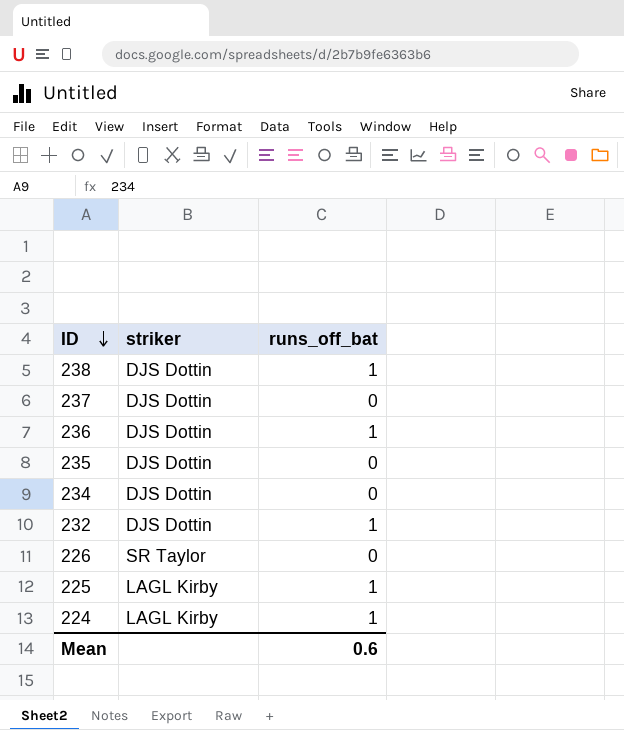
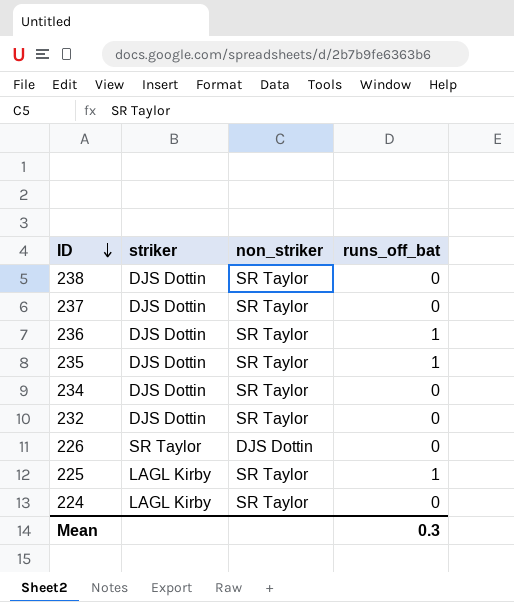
column non_striker | position: none -> 3
238 | runs_off_bat: 1 -> 0
235 | runs_off_bat: 0 -> 1
232 | runs_off_bat: 1 -> 0
224 | runs_off_bat: 1 -> 0
Mean | runs_off_bat: 0.6 -> 0.3

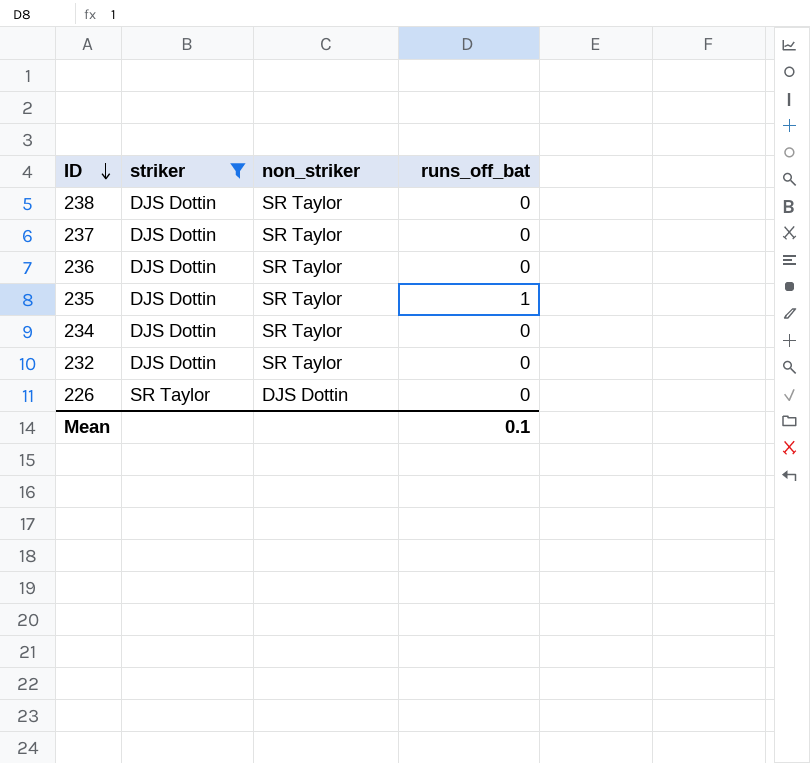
filter: none -> striker != LAGL Kirby
236 | runs_off_bat: 1 -> 0
Mean | runs_off_bat: 0.3 -> 0.1

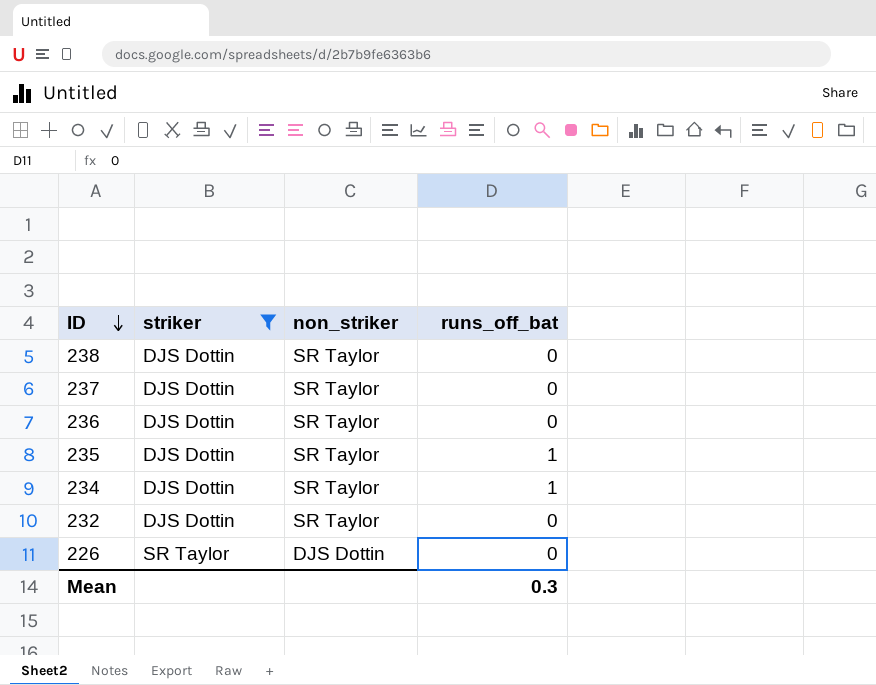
234 | runs_off_bat: 0 -> 1
Mean | runs_off_bat: 0.1 -> 0.3

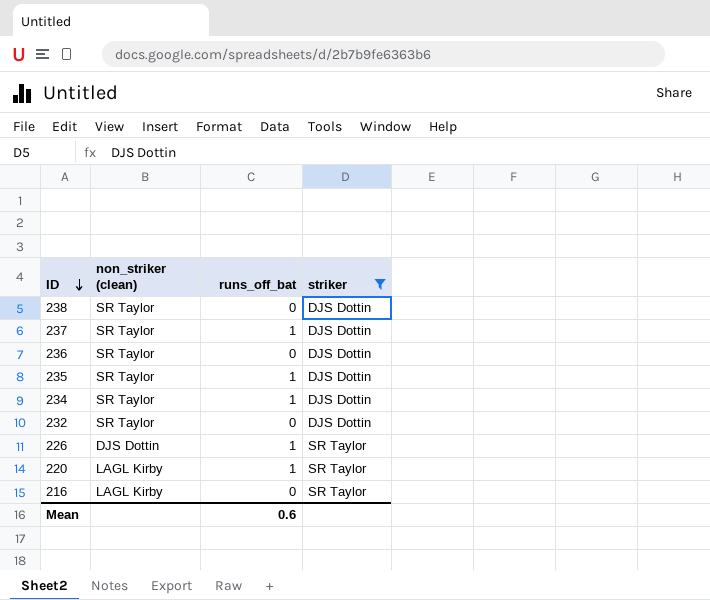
column name: non_striker -> non_striker (clean)
column striker | position: 2 -> 4
237 | runs_off_bat: 0 -> 1
226 | runs_off_bat: 0 -> 1
row 220: none -> LAGL Kirby | 1 | SR Taylor
row 216: none -> LAGL Kirby | 0 | SR Taylor
Mean | runs_off_bat: 0.3 -> 0.6

